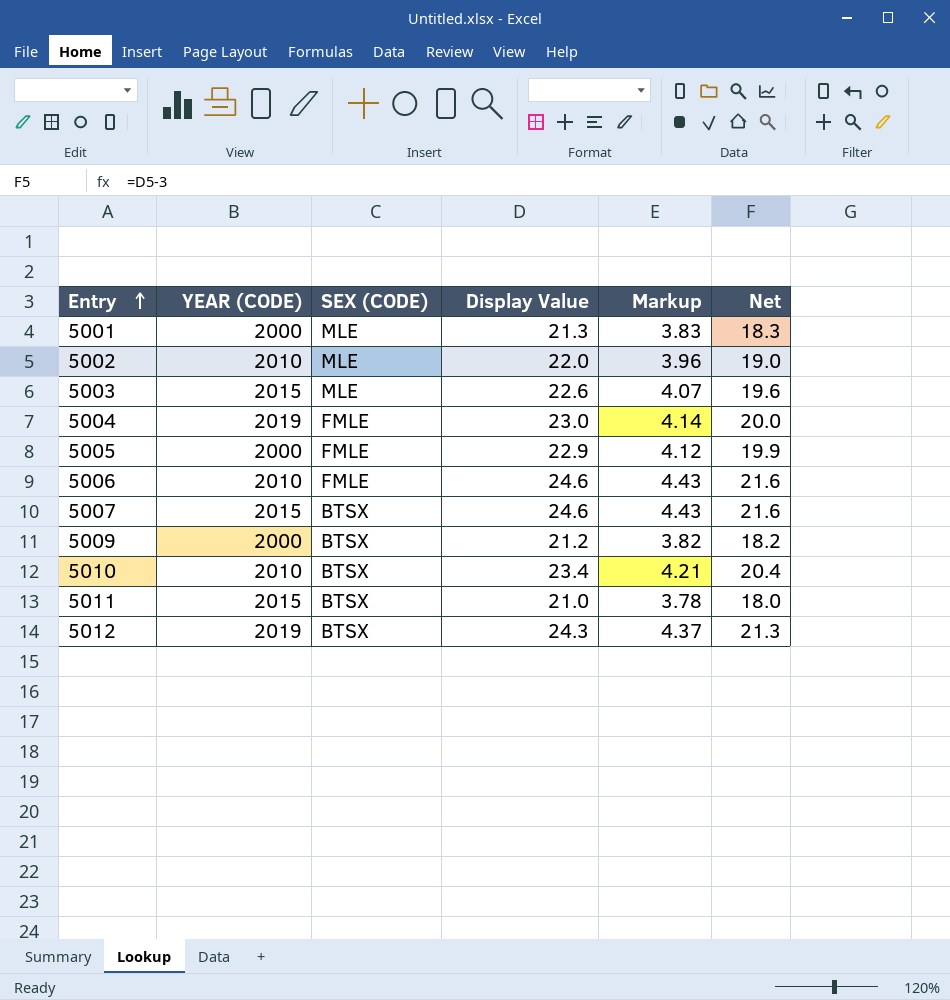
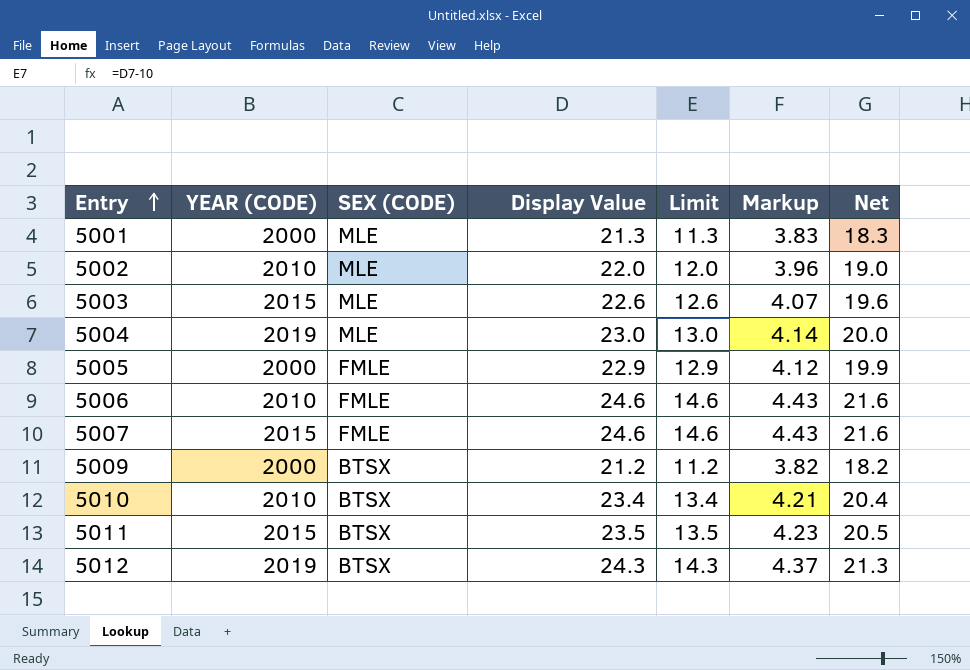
column Limit | formula: none -> [Display Value] - 10
5004 | SEX (CODE): FMLE -> MLE
5007 | SEX (CODE): BTSX -> FMLE
5011 | Display Value: 21.0 -> 23.5
5011 | Markup: 3.78 -> 4.23
5011 | Net: 18.0 -> 20.5

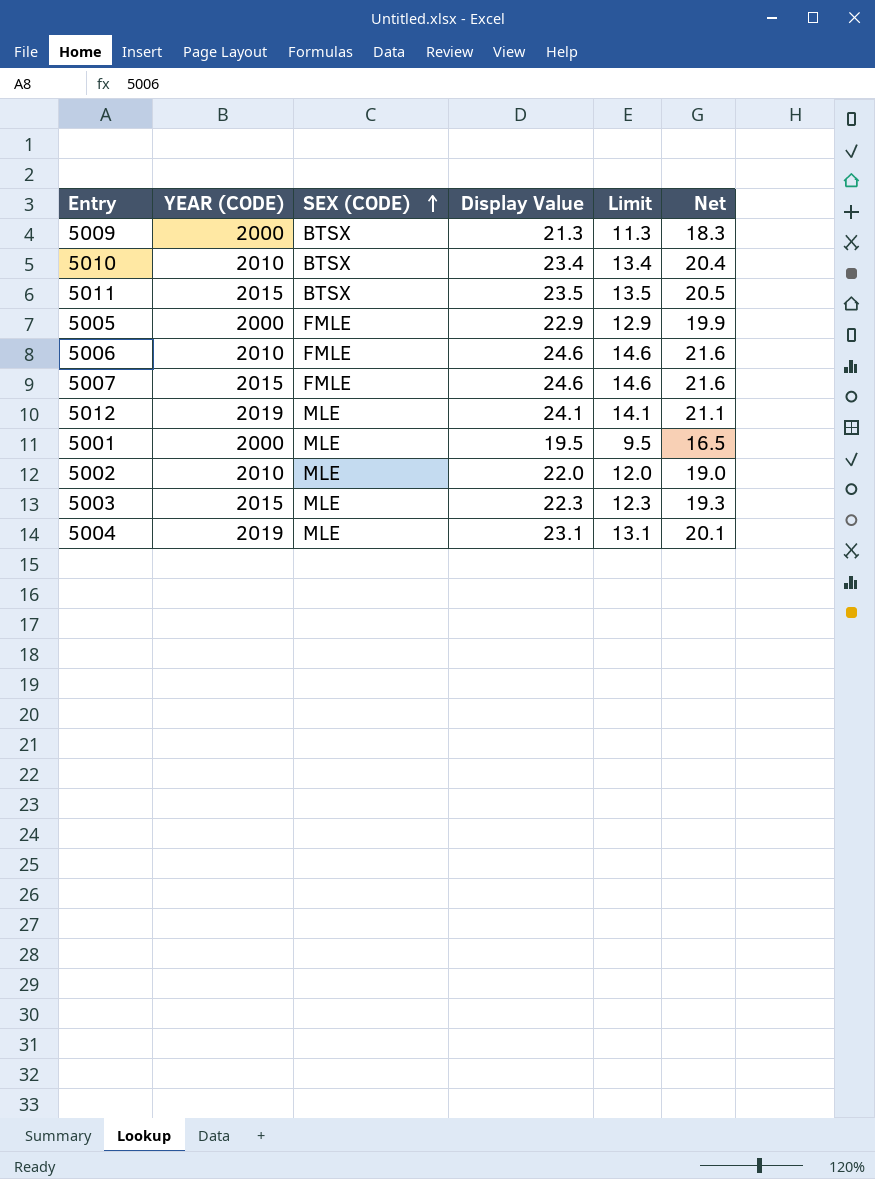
row order: Entry ascending -> SEX (CODE) ascending
column Markup | formula: [Display Value] * 0.18 -> none
5009 | Display Value: 21.2 -> 21.3
5009 | Limit: 11.2 -> 11.3
5009 | Net: 18.2 -> 18.3
5012 | SEX (CODE): BTSX -> MLE
5012 | Display Value: 24.3 -> 24.1
5012 | Limit: 14.3 -> 14.1
5012 | Net: 21.3 -> 21.1
5001 | Display Value: 21.3 -> 19.5
5001 | Limit: 11.3 -> 9.5
5001 | Net: 18.3 -> 16.5
5003 | Display Value: 22.6 -> 22.3
5003 | Limit: 12.6 -> 12.3
5003 | Net: 19.6 -> 19.3
5004 | Display Value: 23.0 -> 23.1
5004 | Limit: 13.0 -> 13.1
5004 | Net: 20.0 -> 20.1

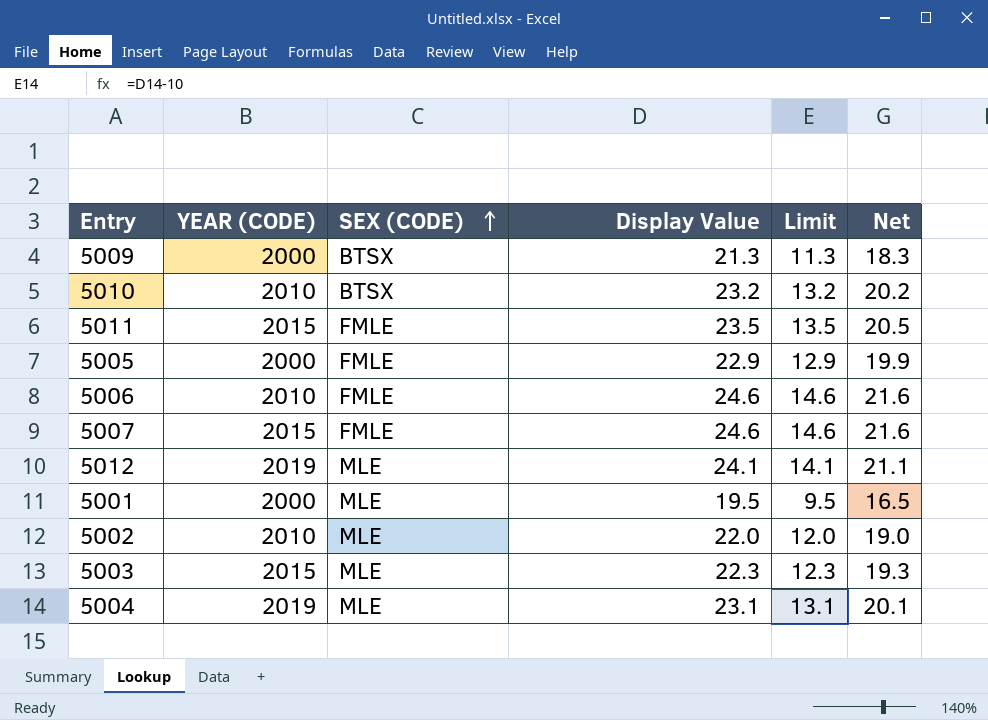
5010 | Display Value: 23.4 -> 23.2
5010 | Limit: 13.4 -> 13.2
5010 | Net: 20.4 -> 20.2
5011 | SEX (CODE): BTSX -> FMLE

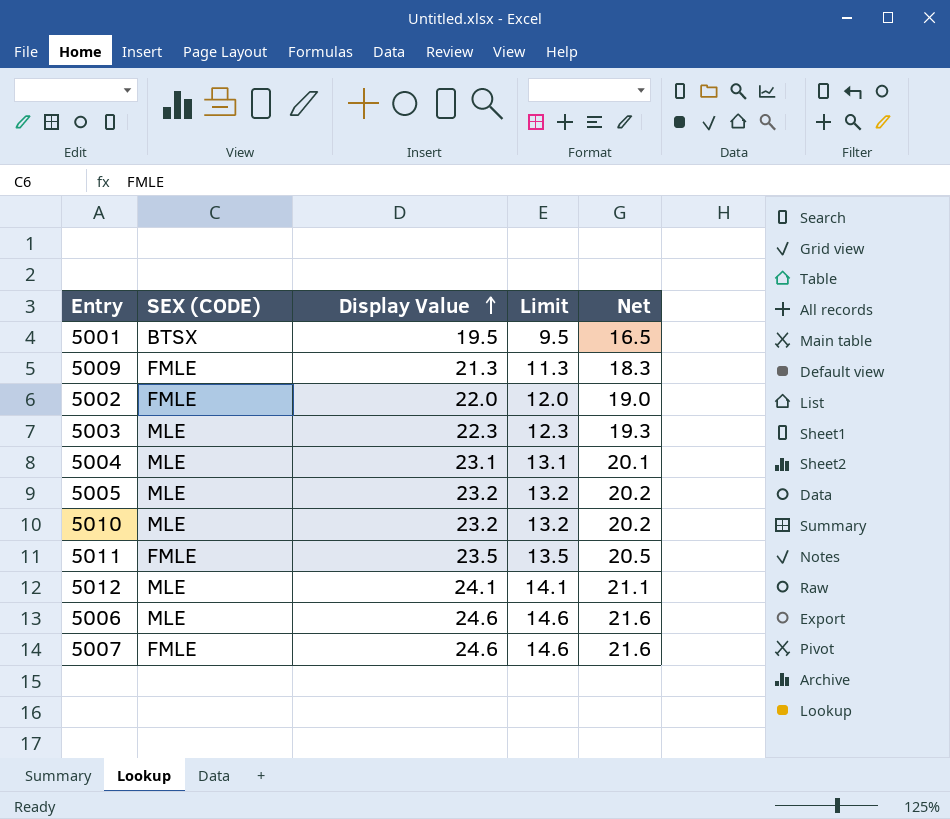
row order: SEX (CODE) ascending -> Display Value ascending
column YEAR (CODE) | position: 2 -> none
5001 | SEX (CODE): MLE -> BTSX
5009 | SEX (CODE): BTSX -> FMLE
5002 | SEX (CODE): MLE -> FMLE
5005 | SEX (CODE): FMLE -> MLE
5005 | Display Value: 22.9 -> 23.2
5005 | Limit: 12.9 -> 13.2
5005 | Net: 19.9 -> 20.2
5010 | SEX (CODE): BTSX -> MLE
5006 | SEX (CODE): FMLE -> MLE

